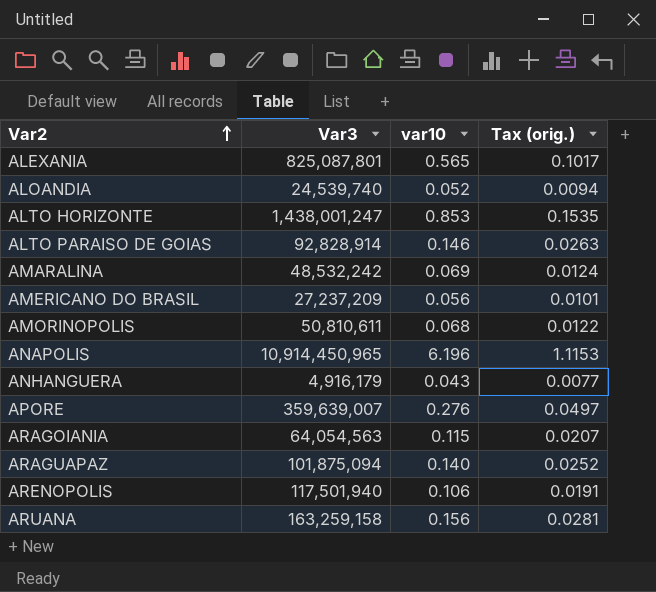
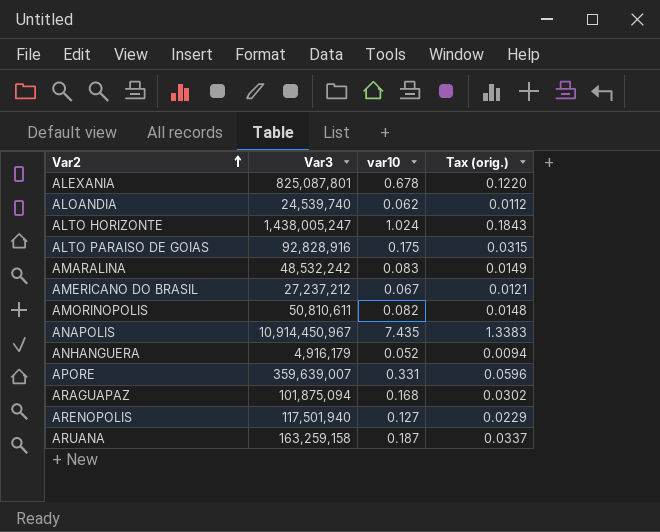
row ARAGOIANIA: 64,054,563 | 0.115 | 0.0207 -> none
ALEXANIA | var10: 0.565 -> 0.678
ALEXANIA | Tax (orig.): 0.1017 -> 0.1220
ALOANDIA | var10: 0.052 -> 0.062
ALOANDIA | Tax (orig.): 0.0094 -> 0.0112
ALTO HORIZONTE | Var3: 1,438,001,247 -> 1,438,005,247
ALTO HORIZONTE | var10: 0.853 -> 1.024
ALTO HORIZONTE | Tax (orig.): 0.1535 -> 0.1843
ALTO PARAISO DE GOIAS | Var3: 92,828,914 -> 92,828,916
ALTO PARAISO DE GOIAS | var10: 0.146 -> 0.175
ALTO PARAISO DE GOIAS | Tax (orig.): 0.0263 -> 0.0315
AMARALINA | var10: 0.069 -> 0.083
AMARALINA | Tax (orig.): 0.0124 -> 0.0149
AMERICANO DO BRASIL | Var3: 27,237,209 -> 27,237,212
AMERICANO DO BRASIL | var10: 0.056 -> 0.067
AMERICANO DO BRASIL | Tax (orig.): 0.0101 -> 0.0121
AMORINOPOLIS | var10: 0.068 -> 0.082
AMORINOPOLIS | Tax (orig.): 0.0122 -> 0.0148
ANAPOLIS | Var3: 10,914,450,965 -> 10,914,450,967
ANAPOLIS | var10: 6.196 -> 7.435
ANAPOLIS | Tax (orig.): 1.1153 -> 1.3383
ANHANGUERA | var10: 0.043 -> 0.052
ANHANGUERA | Tax (orig.): 0.0077 -> 0.0094
APORE | var10: 0.276 -> 0.331
APORE | Tax (orig.): 0.0497 -> 0.0596
ARAGUAPAZ | var10: 0.140 -> 0.168
ARAGUAPAZ | Tax (orig.): 0.0252 -> 0.0302
ARENOPOLIS | var10: 0.106 -> 0.127
ARENOPOLIS | Tax (orig.): 0.0191 -> 0.0229
ARUANA | var10: 0.156 -> 0.187
ARUANA | Tax (orig.): 0.0281 -> 0.0337

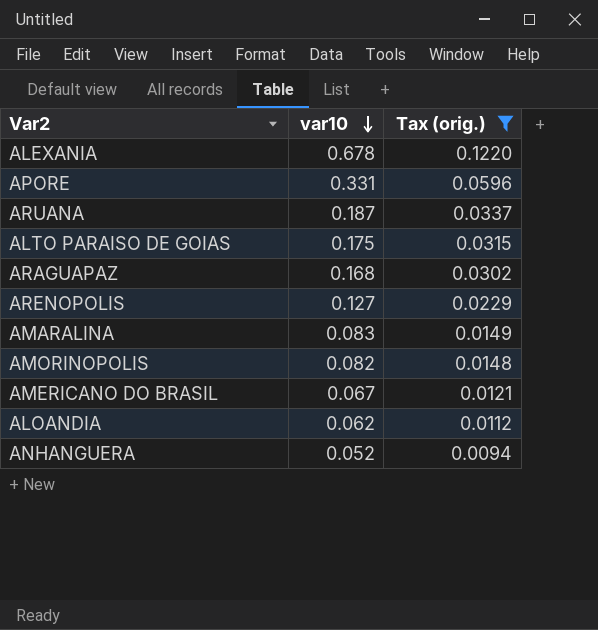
filter: none -> Tax (orig.) <= 0.1220
row order: Var2 ascending -> var10 descending
column Var3 | position: 2 -> none

